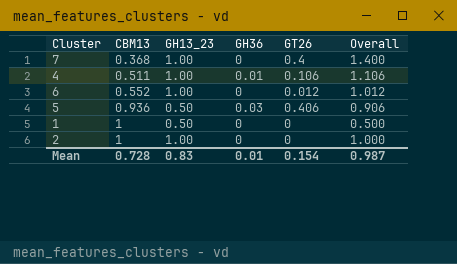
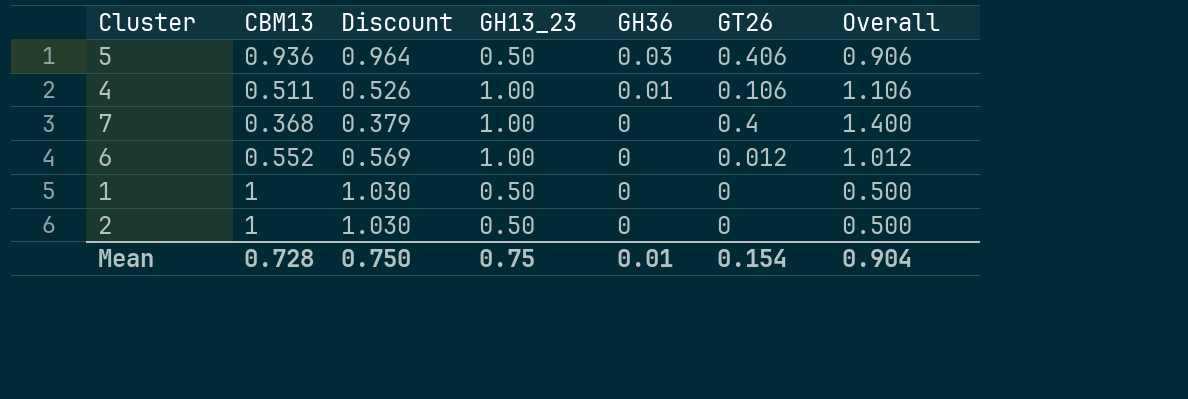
row order: CBM13 ascending -> GH36 descending
column Discount | formula: none -> [CBM13] * 1.03
2 | GH13_23: 1.00 -> 0.50
2 | Overall: 1.000 -> 0.500
Mean | GH13_23: 0.83 -> 0.75
Mean | Overall: 0.987 -> 0.904

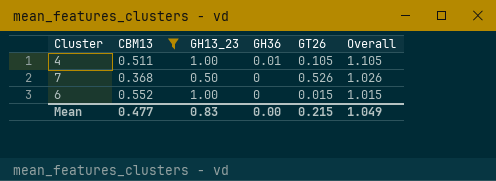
filter: none -> CBM13 <= 0.552
column Discount | formula: [CBM13] * 1.03 -> none
4 | GT26: 0.106 -> 0.105
4 | Overall: 1.106 -> 1.105
7 | GH13_23: 1.00 -> 0.50
7 | GT26: 0.4 -> 0.526
7 | Overall: 1.400 -> 1.026
6 | GT26: 0.012 -> 0.015
6 | Overall: 1.012 -> 1.015
Mean | CBM13: 0.728 -> 0.477
Mean | GH13_23: 0.75 -> 0.83
Mean | GH36: 0.01 -> 0.00
Mean | GT26: 0.154 -> 0.215
Mean | Overall: 0.904 -> 1.049

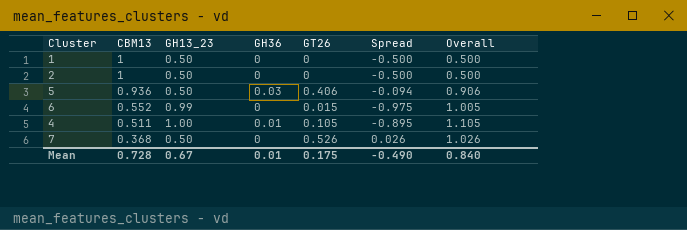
filter: CBM13 <= 0.552 -> none
row order: GH36 descending -> CBM13 descending
column Spread | formula: none -> [GT26] - [GH13_23]
6 | GH13_23: 1.00 -> 0.99
6 | Overall: 1.015 -> 1.005
Mean | CBM13: 0.477 -> 0.728
Mean | GH13_23: 0.83 -> 0.67
Mean | GH36: 0.00 -> 0.01
Mean | GT26: 0.215 -> 0.175
Mean | Overall: 1.049 -> 0.840

